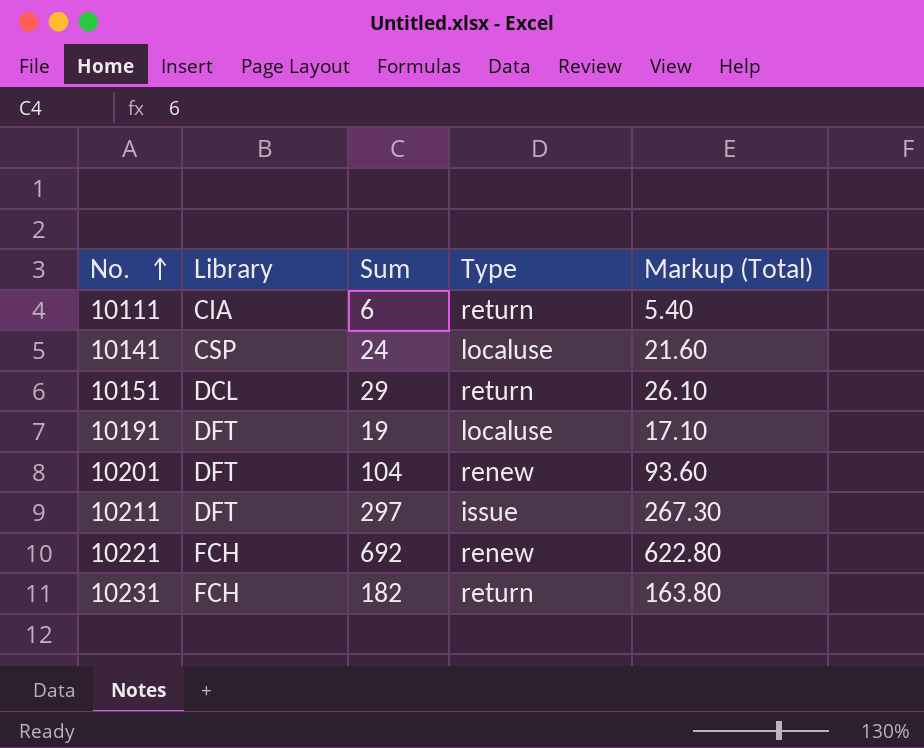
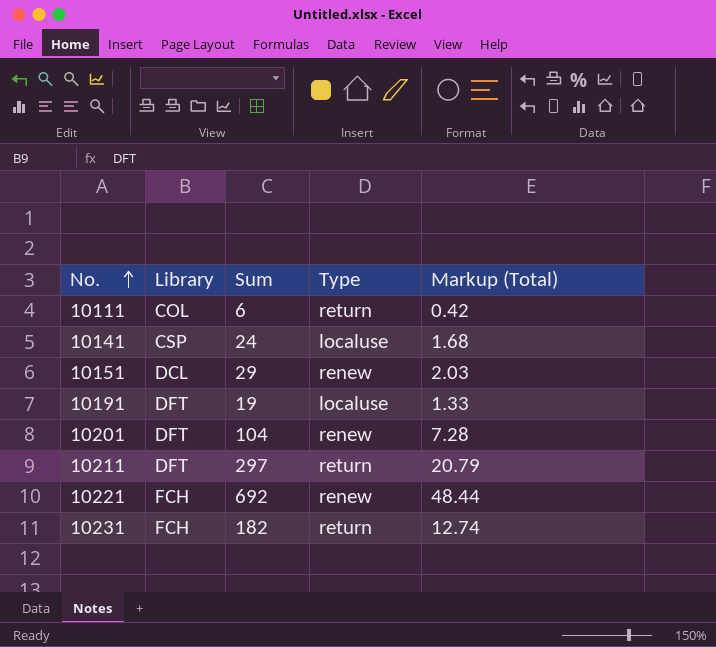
column Markup (Total) | formula: [Sum] * 0.9 -> [Sum] * 0.07
10111 | Library: CIA -> COL
10151 | Type: return -> renew
10211 | Type: issue -> return

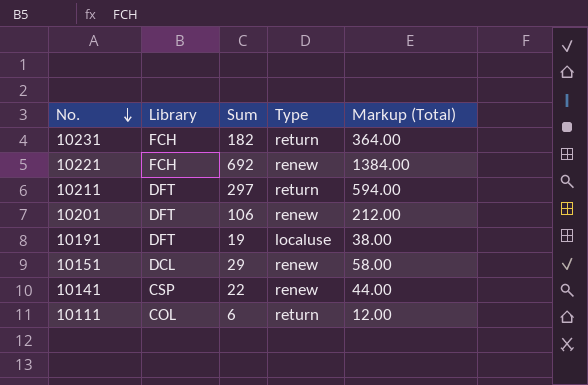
row order: No. ascending -> No. descending
column Markup (Total) | formula: [Sum] * 0.07 -> [Sum] * 2
10201 | Sum: 104 -> 106
10141 | Sum: 24 -> 22
10141 | Type: localuse -> renew

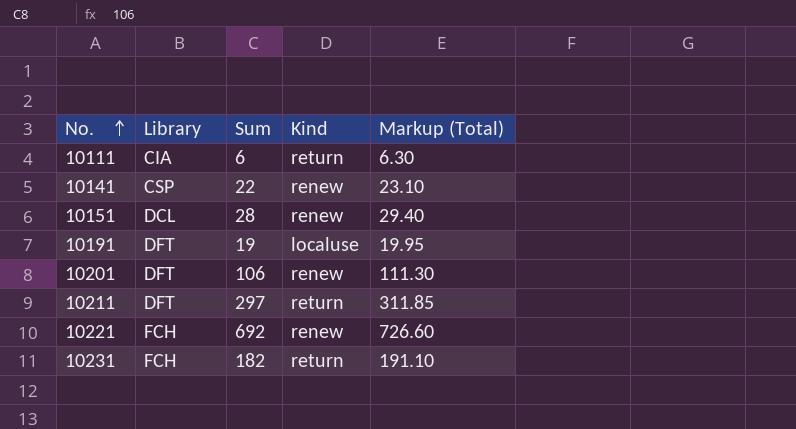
row order: No. descending -> No. ascending
column name: Type -> Kind
column Markup (Total) | formula: [Sum] * 2 -> [Sum] * 1.05
10111 | Library: COL -> CIA
10151 | Sum: 29 -> 28

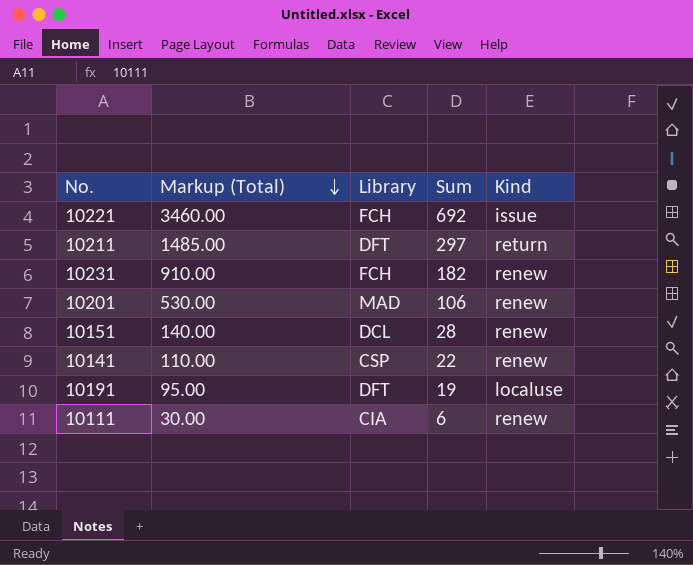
row order: No. ascending -> Markup (Total) descending
column Markup (Total) | formula: [Sum] * 1.05 -> [Sum] * 5
column Markup (Total) | position: 5 -> 2
10221 | Kind: renew -> issue
10231 | Kind: return -> renew
10201 | Library: DFT -> MAD
10111 | Kind: return -> renew

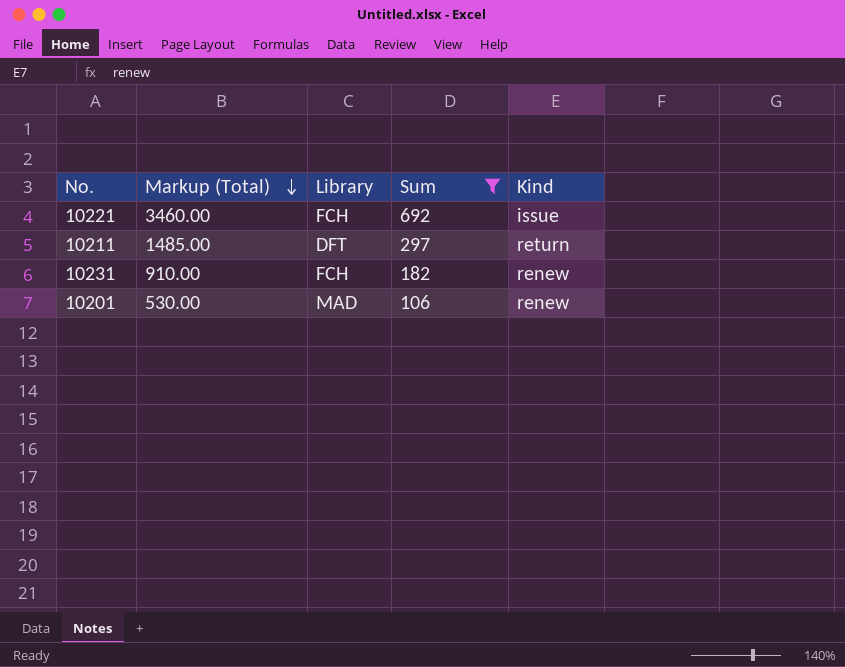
filter: none -> Sum >= 106

